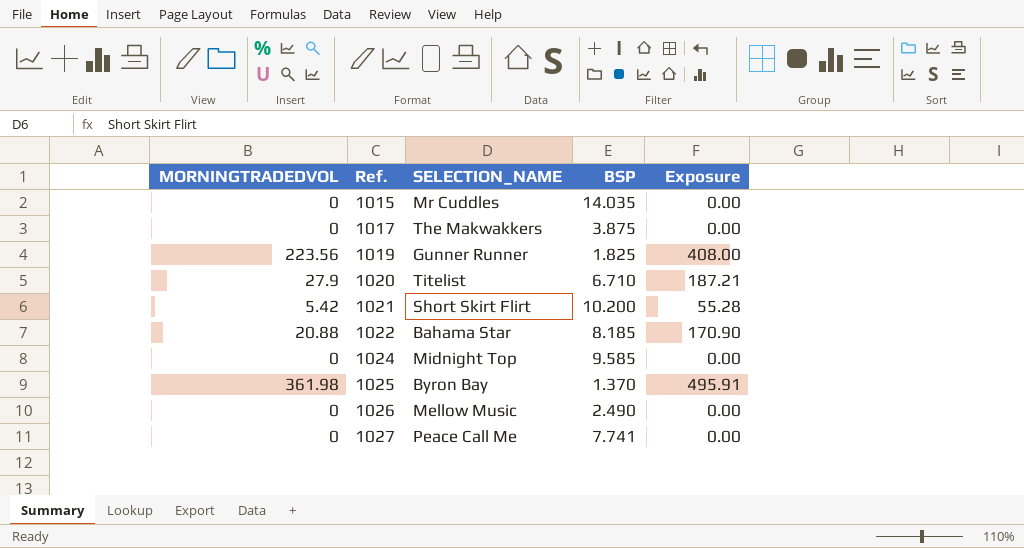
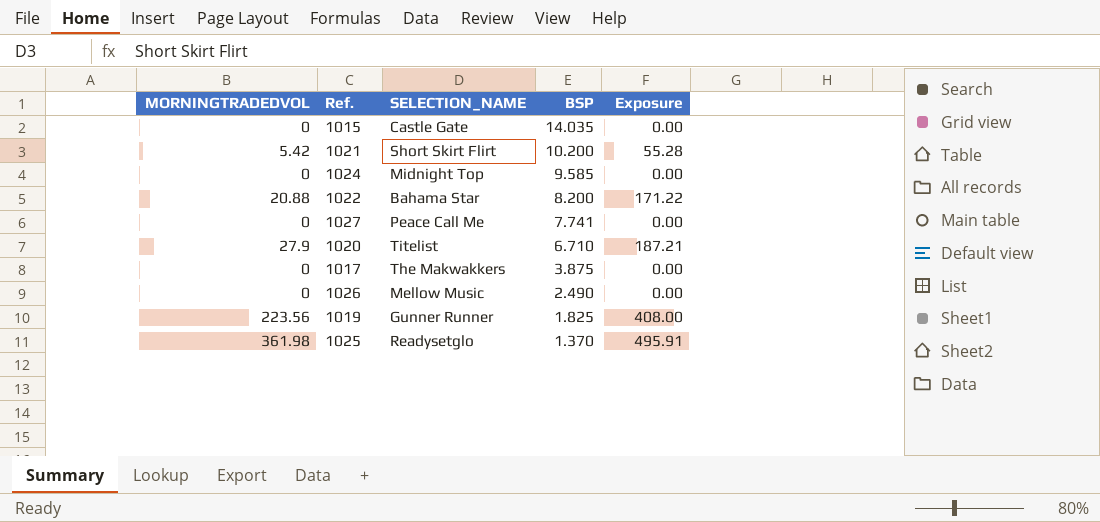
row order: Ref. ascending -> BSP descending
1015 | SELECTION_NAME: Mr Cuddles -> Castle Gate
1022 | BSP: 8.185 -> 8.200
1022 | Exposure: 170.90 -> 171.22
1025 | SELECTION_NAME: Byron Bay -> Readysetglo

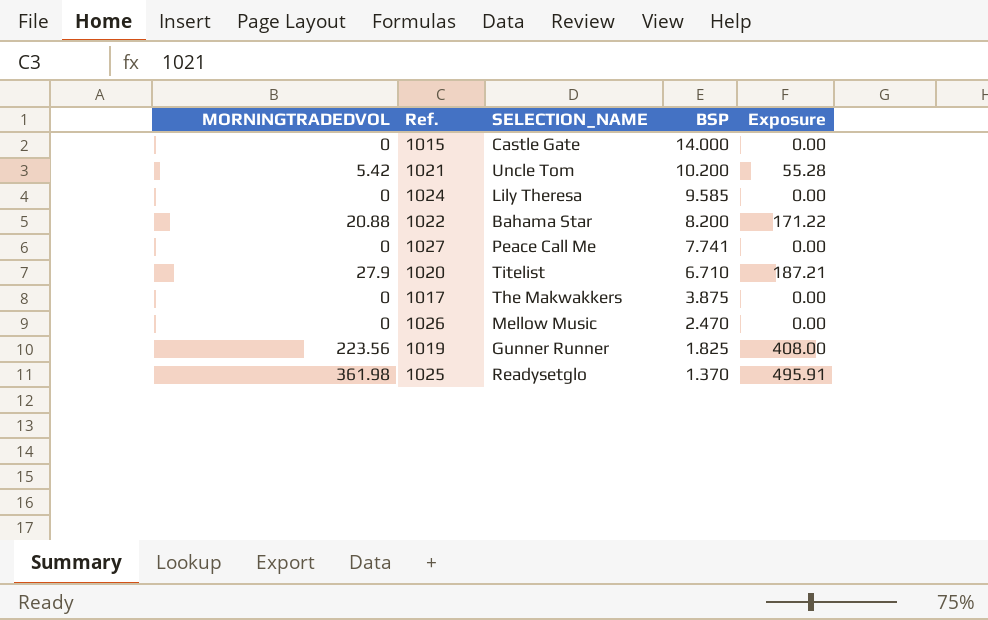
1015 | BSP: 14.035 -> 14.000
1021 | SELECTION_NAME: Short Skirt Flirt -> Uncle Tom
1024 | SELECTION_NAME: Midnight Top -> Lily Theresa
1026 | BSP: 2.490 -> 2.470

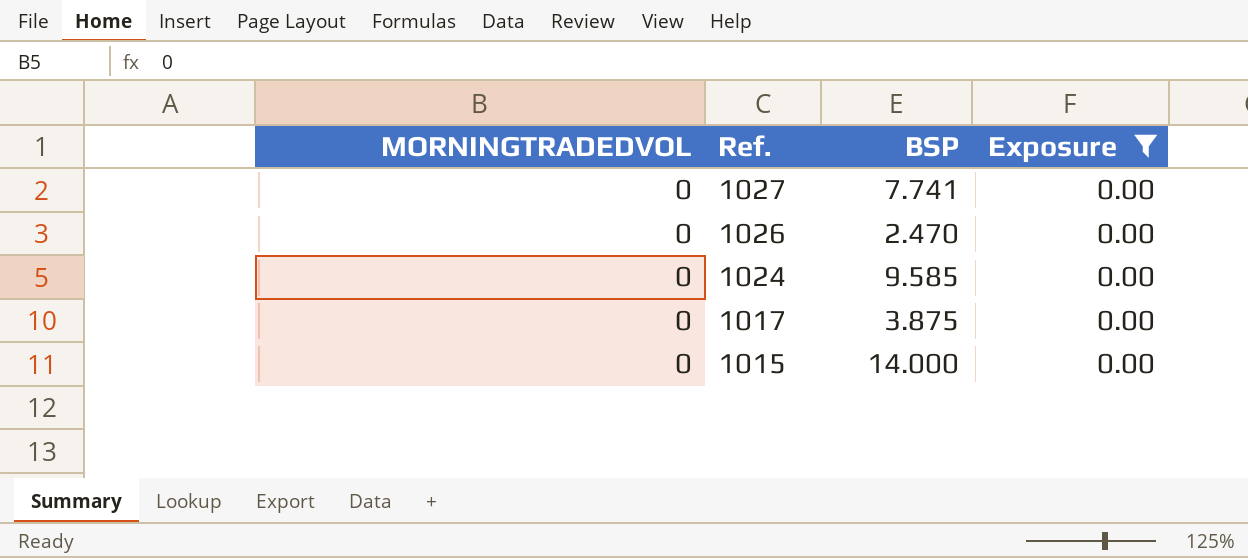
filter: none -> Exposure = 0.00
row order: BSP descending -> Ref. descending
column SELECTION_NAME | position: 3 -> none

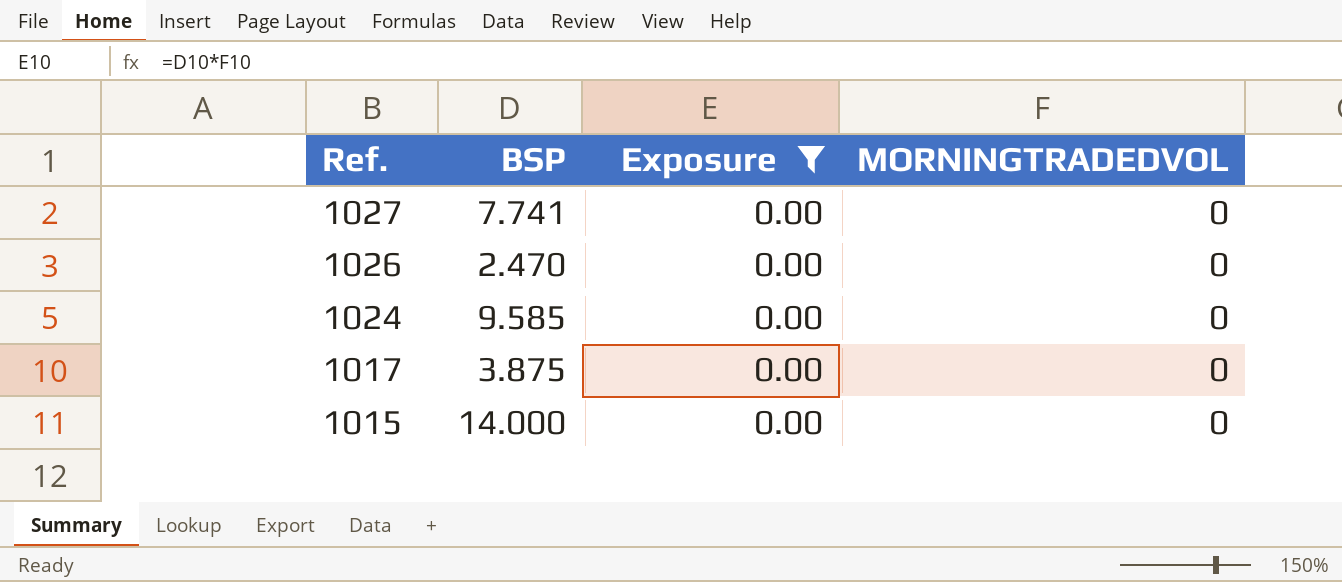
column MORNINGTRADEDVOL | position: 1 -> 4

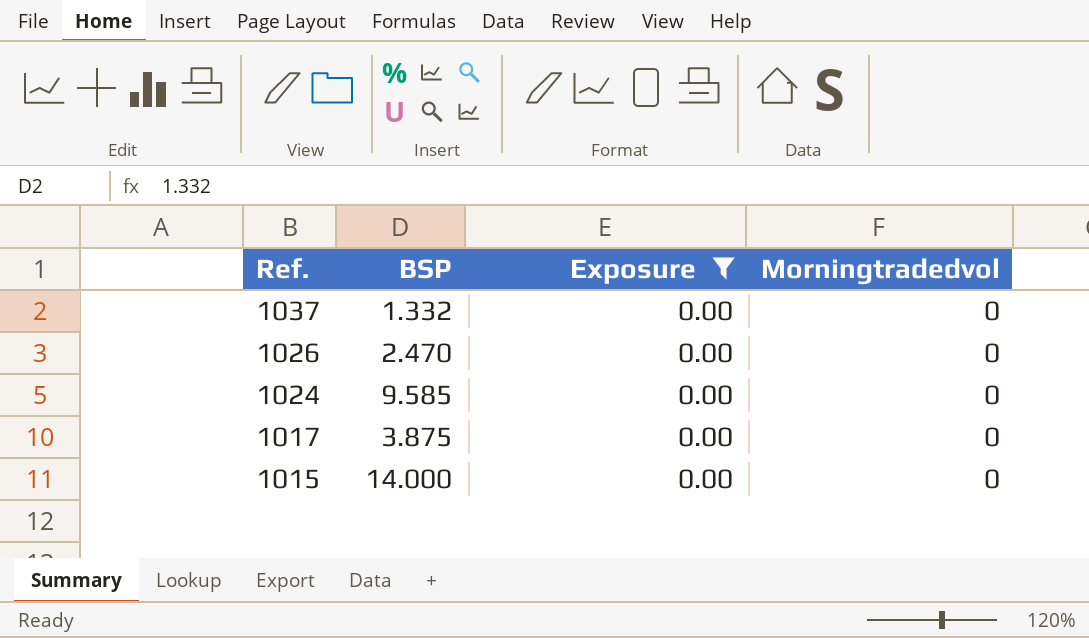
column name: MORNINGTRADEDVOL -> Morningtradedvol
row 1027: 7.741 | 0.00 | 0 -> none
row 1037: none -> 1.332 | 0.00 | 0

